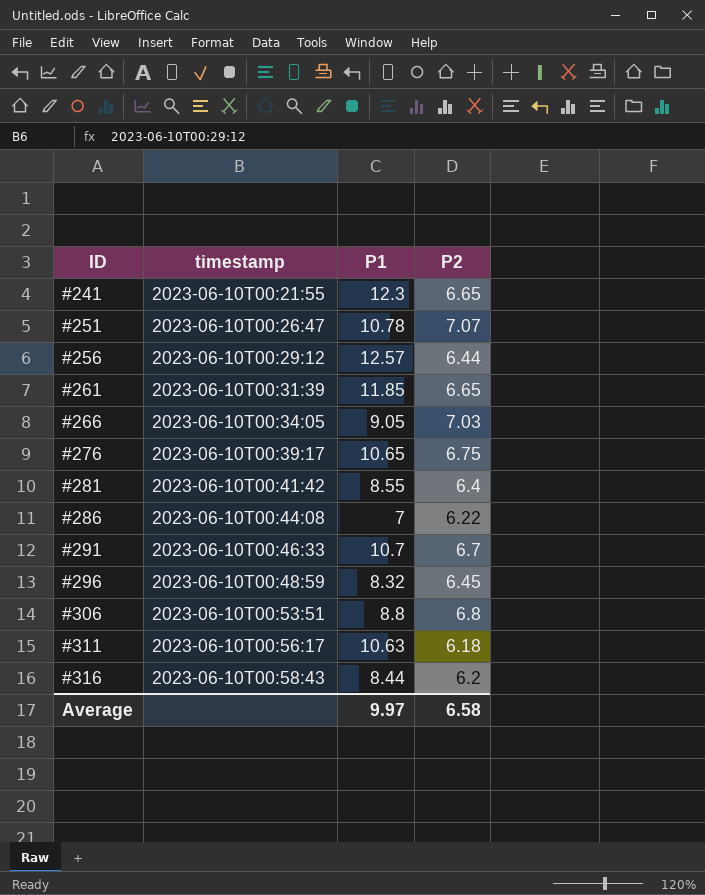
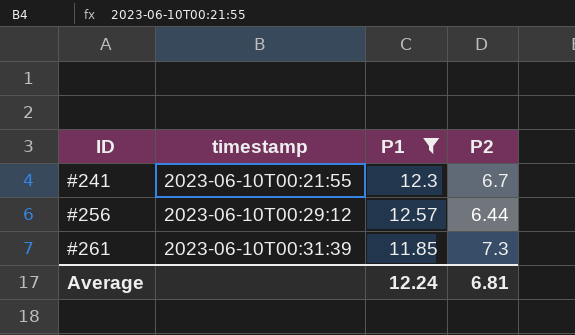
filter: none -> P1 >= 11.85
#241 | P2: 6.65 -> 6.7
#261 | P2: 6.65 -> 7.3
Average | P1: 9.97 -> 12.24
Average | P2: 6.58 -> 6.81

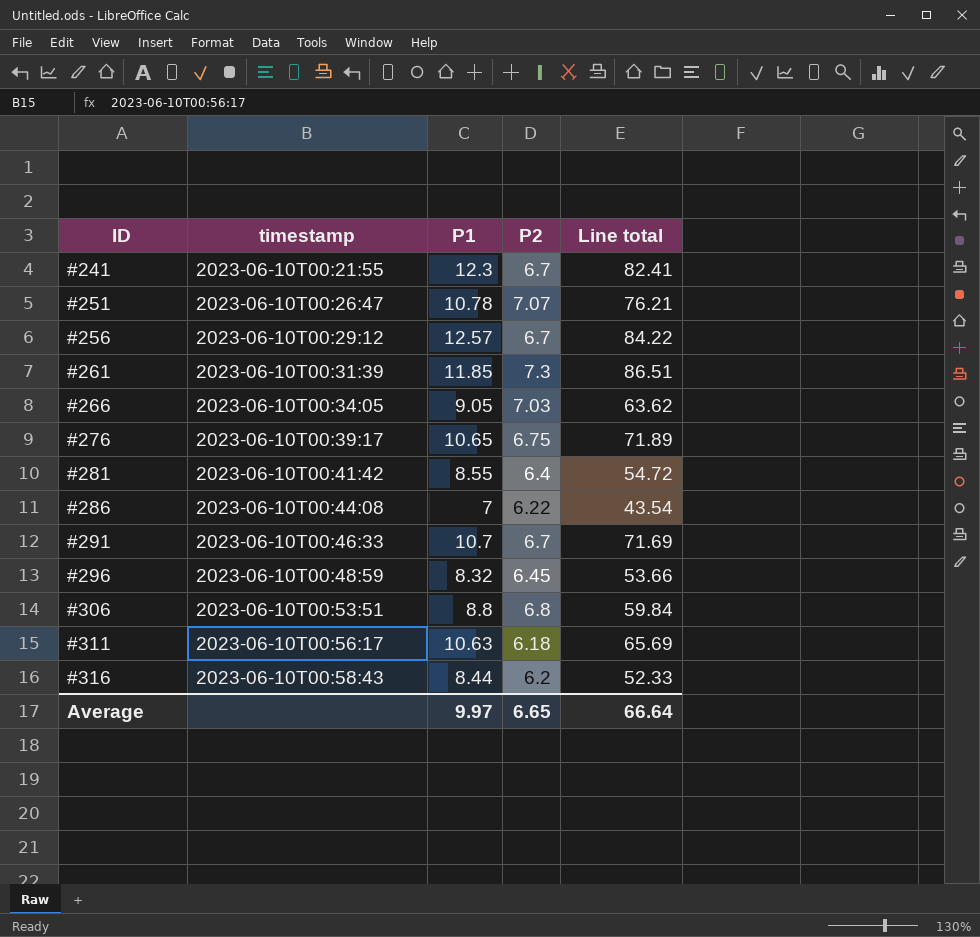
filter: P1 >= 11.85 -> none
column Line total | formula: none -> [P1] * [P2]
#256 | P2: 6.44 -> 6.7
Average | P1: 12.24 -> 9.97
Average | P2: 6.81 -> 6.65

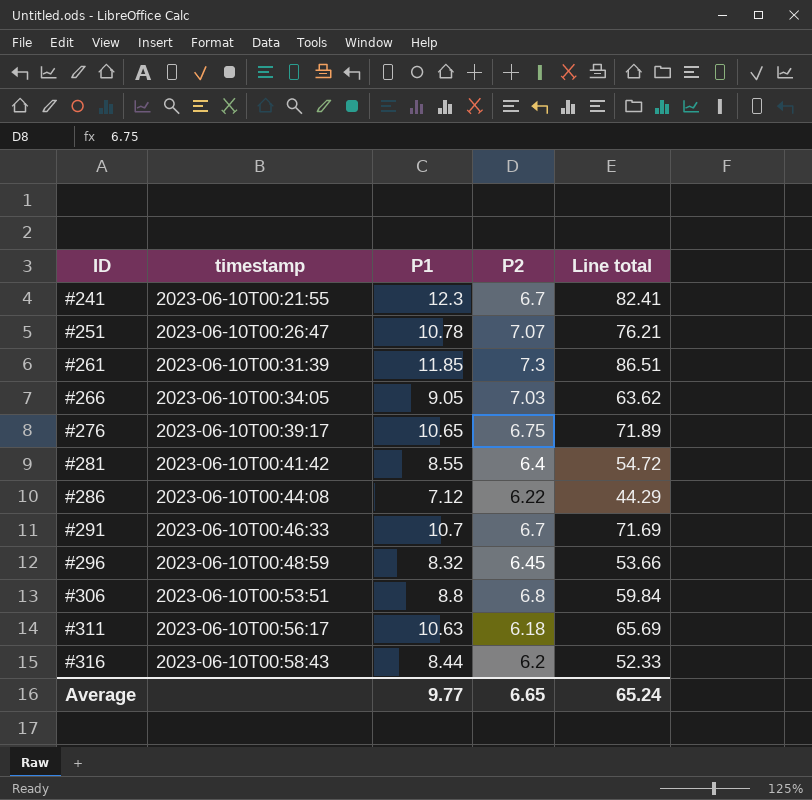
row #256: 2023-06-10T00:29:12 | 12.57 | 6.7 | 84.22 -> none
#286 | P1: 7 -> 7.12
#286 | Line total: 43.54 -> 44.29
Average | P1: 9.97 -> 9.77
Average | Line total: 66.64 -> 65.24

